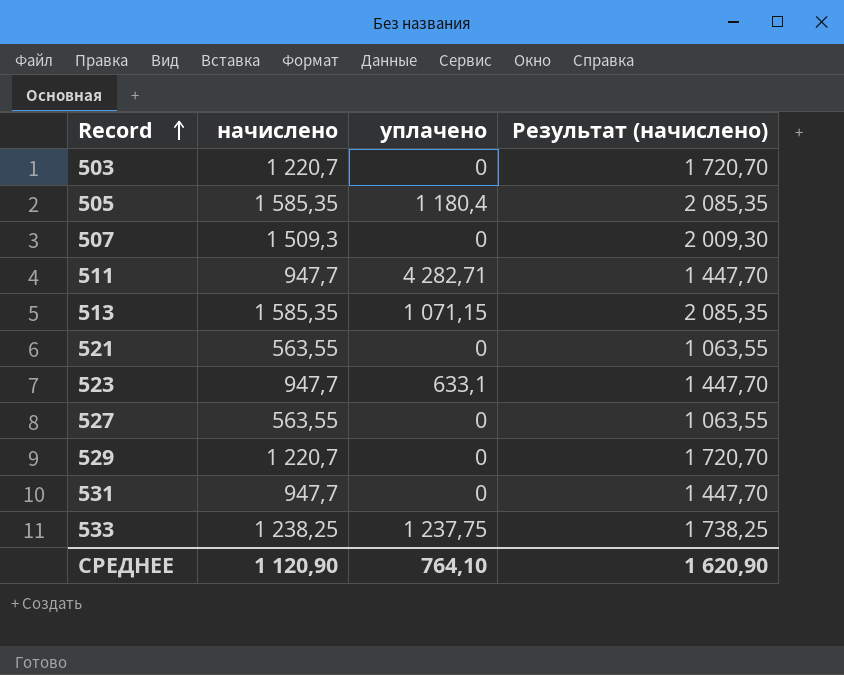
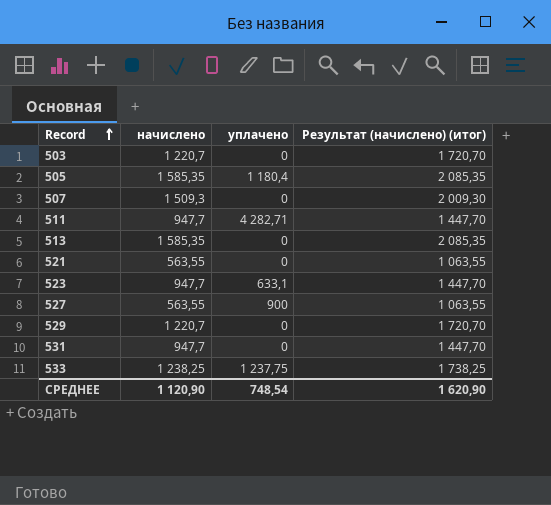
column name: Результат (начислено) -> Результат (начислено) (итог)
513 | уплачено: 1 071,15 -> 0
527 | уплачено: 0 -> 900
СРЕДНЕЕ | уплачено: 764,10 -> 748,54

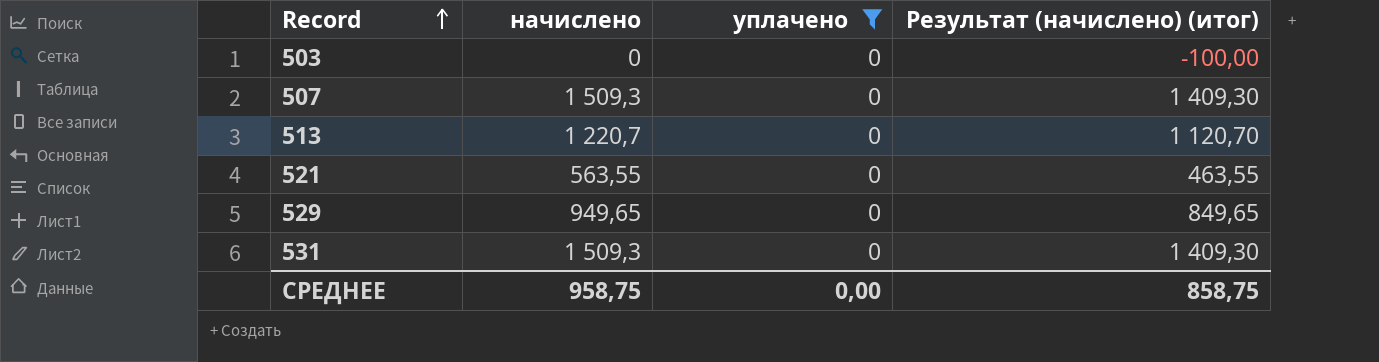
filter: none -> уплачено = 0
column Результат (начислено) (итог) | formula: [начислено] + 500 -> [начислено] - 100
503 | начислено: 1 220,7 -> 0
513 | начислено: 1 585,35 -> 1 220,7
529 | начислено: 1 220,7 -> 949,65
531 | начислено: 947,7 -> 1 509,3
СРЕДНЕЕ | начислено: 1 120,90 -> 958,75
СРЕДНЕЕ | уплачено: 748,54 -> 0,00
СРЕДНЕЕ | Результат (начислено) (итог): 1 620,90 -> 858,75

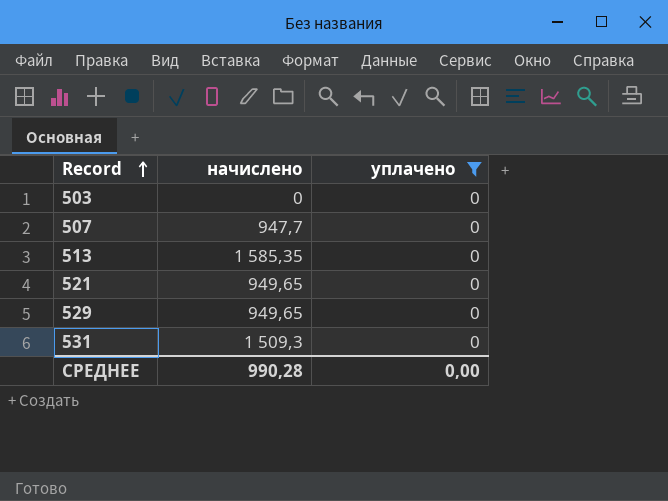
column Результат (начислено) (итог) | formula: [начислено] - 100 -> none
507 | начислено: 1 509,3 -> 947,7
513 | начислено: 1 220,7 -> 1 585,35
521 | начислено: 563,55 -> 949,65
СРЕДНЕЕ | начислено: 958,75 -> 990,28

